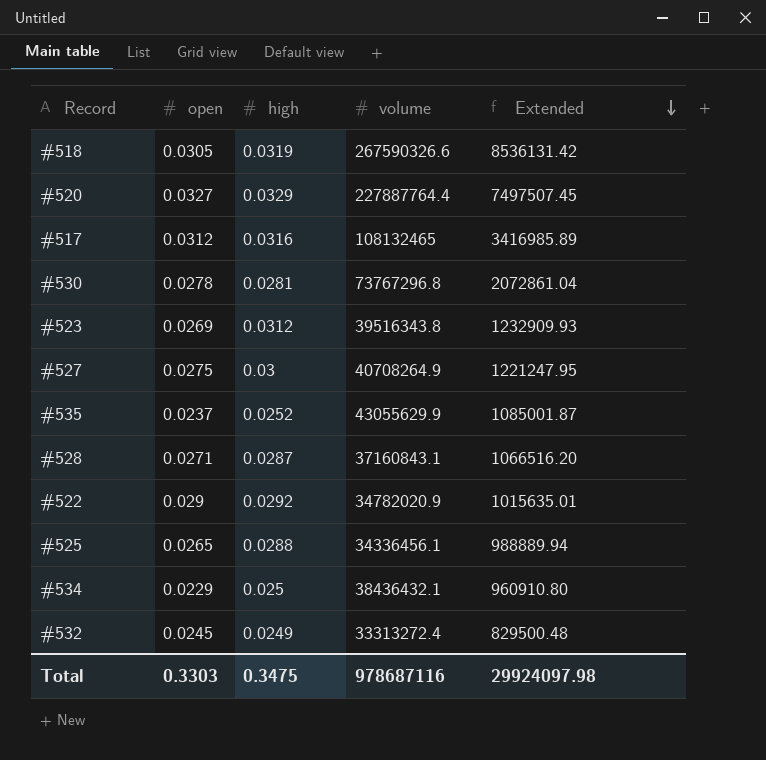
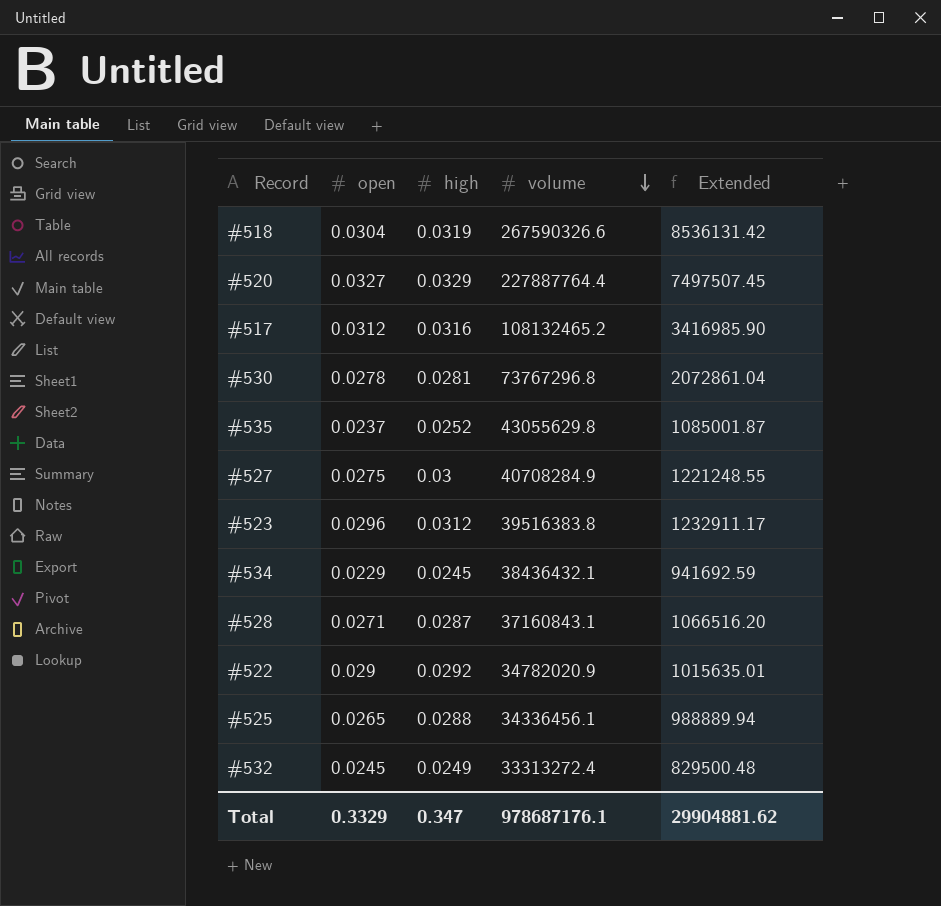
row order: Extended descending -> volume descending
#518 | open: 0.0305 -> 0.0304
#517 | volume: 108132465 -> 108132465.2
#517 | Extended: 3416985.89 -> 3416985.90
#535 | volume: 43055629.9 -> 43055629.8
#527 | volume: 40708264.9 -> 40708284.9
#527 | Extended: 1221247.95 -> 1221248.55
#523 | open: 0.0269 -> 0.0296
#523 | volume: 39516343.8 -> 39516383.8
#523 | Extended: 1232909.93 -> 1232911.17
#534 | high: 0.025 -> 0.0245
#534 | Extended: 960910.80 -> 941692.59
Total | open: 0.3303 -> 0.3329
Total | high: 0.3475 -> 0.347
Total | volume: 978687116 -> 978687176.1
Total | Extended: 29924097.98 -> 29904881.62

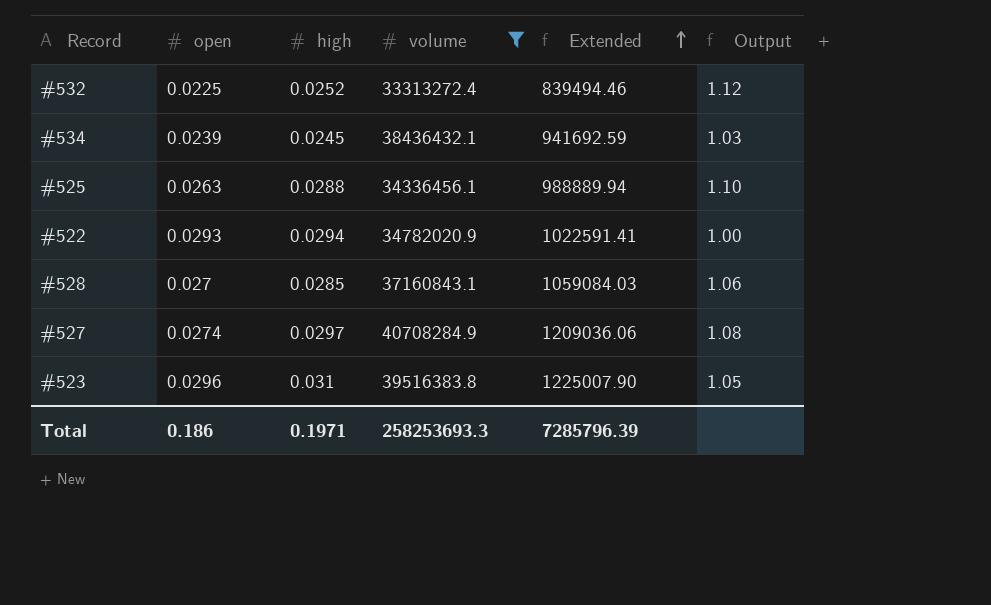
filter: none -> volume <= 40708284.9
row order: volume descending -> Extended ascending
column Output | formula: none -> [high] / [open]
#532 | open: 0.0245 -> 0.0225
#532 | high: 0.0249 -> 0.0252
#532 | Extended: 829500.48 -> 839494.46
#534 | open: 0.0229 -> 0.0239
#525 | open: 0.0265 -> 0.0263
#522 | open: 0.029 -> 0.0293
#522 | high: 0.0292 -> 0.0294
#522 | Extended: 1015635.01 -> 1022591.41
#528 | open: 0.0271 -> 0.027
#528 | high: 0.0287 -> 0.0285
#528 | Extended: 1066516.20 -> 1059084.03
#527 | open: 0.0275 -> 0.0274
#527 | high: 0.03 -> 0.0297
#527 | Extended: 1221248.55 -> 1209036.06
#523 | high: 0.0312 -> 0.031
#523 | Extended: 1232911.17 -> 1225007.90
Total | open: 0.3329 -> 0.186
Total | high: 0.347 -> 0.1971
Total | volume: 978687176.1 -> 258253693.3
Total | Extended: 29904881.62 -> 7285796.39

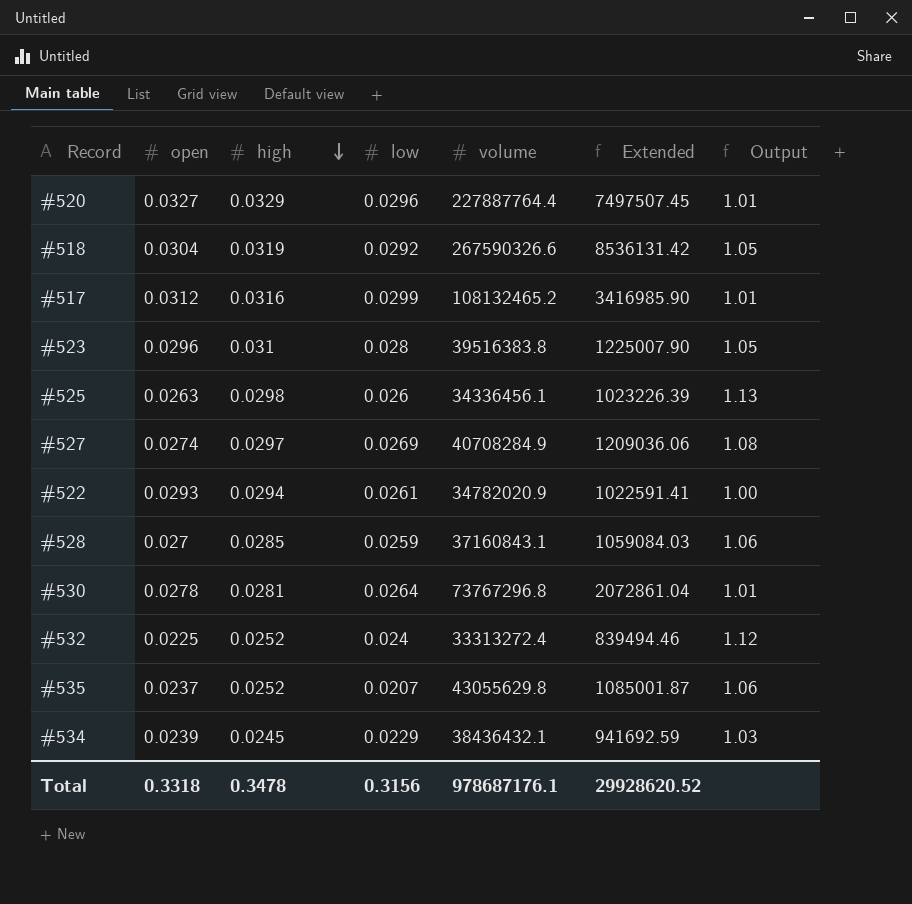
filter: volume <= 40708284.9 -> none
row order: Extended ascending -> high descending
column low | position: none -> 4
#525 | high: 0.0288 -> 0.0298
#525 | Extended: 988889.94 -> 1023226.39
#525 | Output: 1.10 -> 1.13
Total | open: 0.186 -> 0.3318
Total | high: 0.1971 -> 0.3478
Total | volume: 258253693.3 -> 978687176.1
Total | Extended: 7285796.39 -> 29928620.52

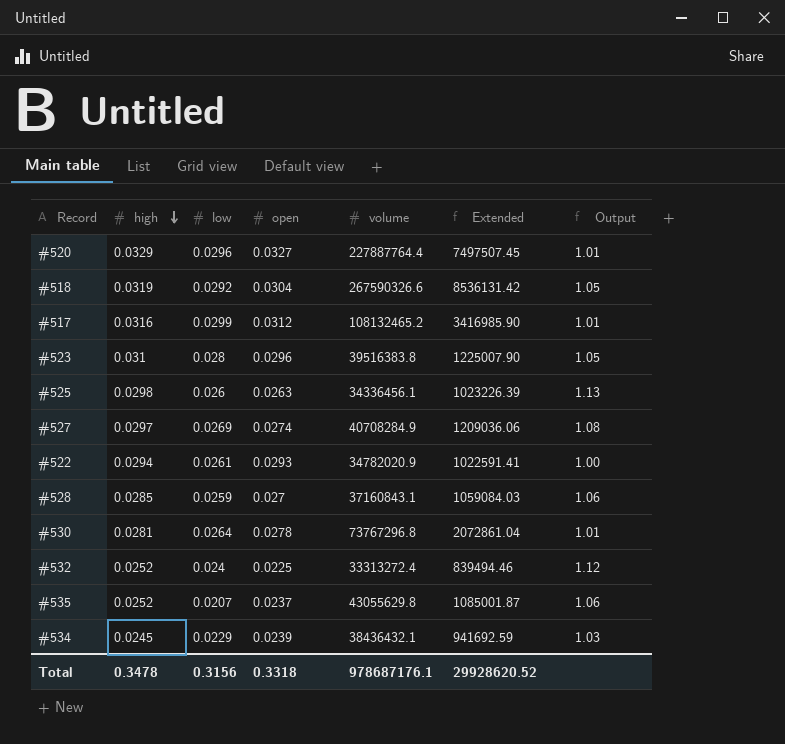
column open | position: 2 -> 4

